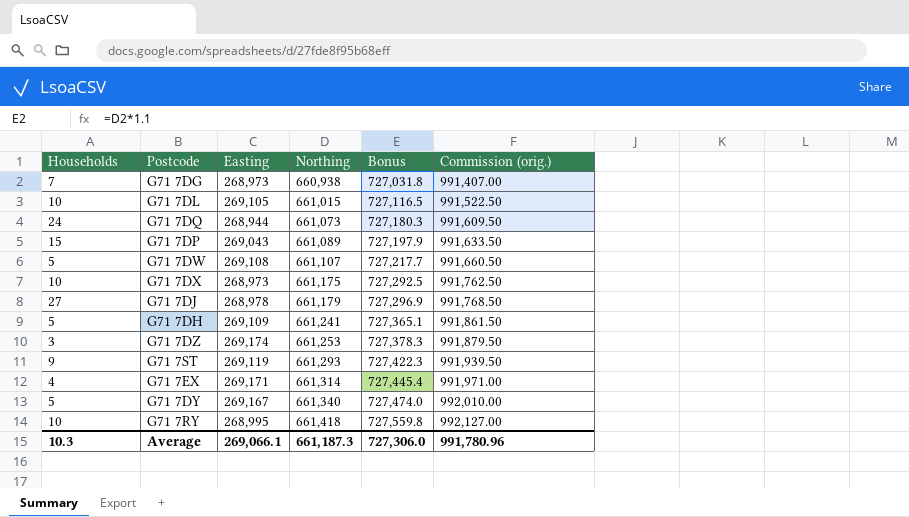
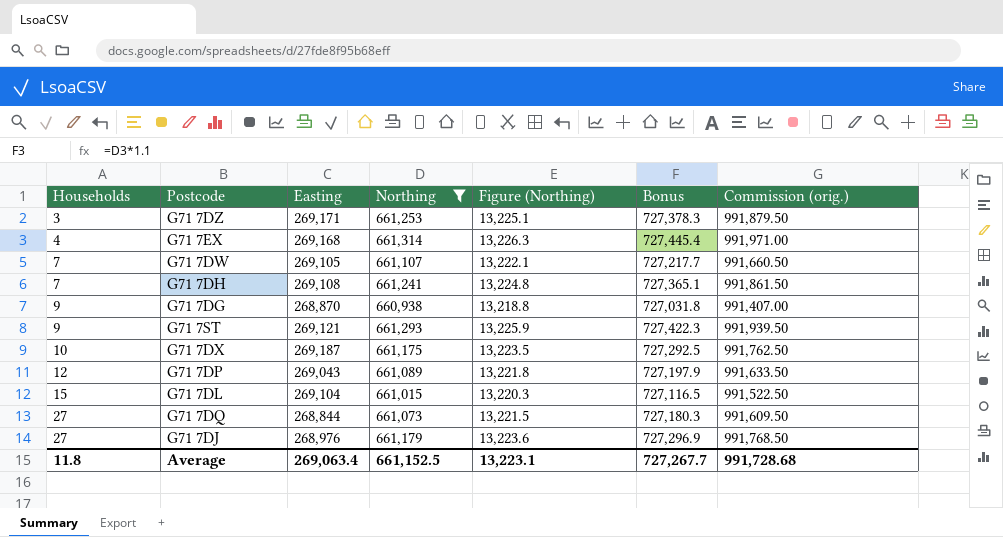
filter: none -> Northing <= 661,314
row order: Northing ascending -> Households ascending
column Figure (Northing) | formula: none -> [Northing] * 0.02
G71 7DZ | Easting: 269,174 -> 269,171
G71 7EX | Easting: 269,171 -> 269,168
G71 7DW | Households: 5 -> 7
G71 7DW | Easting: 269,108 -> 269,105
G71 7DH | Households: 5 -> 7
G71 7DH | Easting: 269,109 -> 269,108
G71 7DG | Households: 7 -> 9
G71 7DG | Easting: 268,973 -> 268,870
G71 7ST | Easting: 269,119 -> 269,121
G71 7DX | Easting: 268,973 -> 269,187
G71 7DP | Households: 15 -> 12
G71 7DL | Households: 10 -> 15
G71 7DL | Easting: 269,105 -> 269,104
G71 7DQ | Households: 24 -> 27
G71 7DQ | Easting: 268,944 -> 268,844
G71 7DJ | Easting: 268,978 -> 268,976
Average | Households: 10.3 -> 11.8
Average | Easting: 269,066.1 -> 269,063.4
Average | Northing: 661,187.3 -> 661,152.5
Average | Bonus: 727,306.0 -> 727,267.7
Average | Commission (orig.): 991,780.96 -> 991,728.68

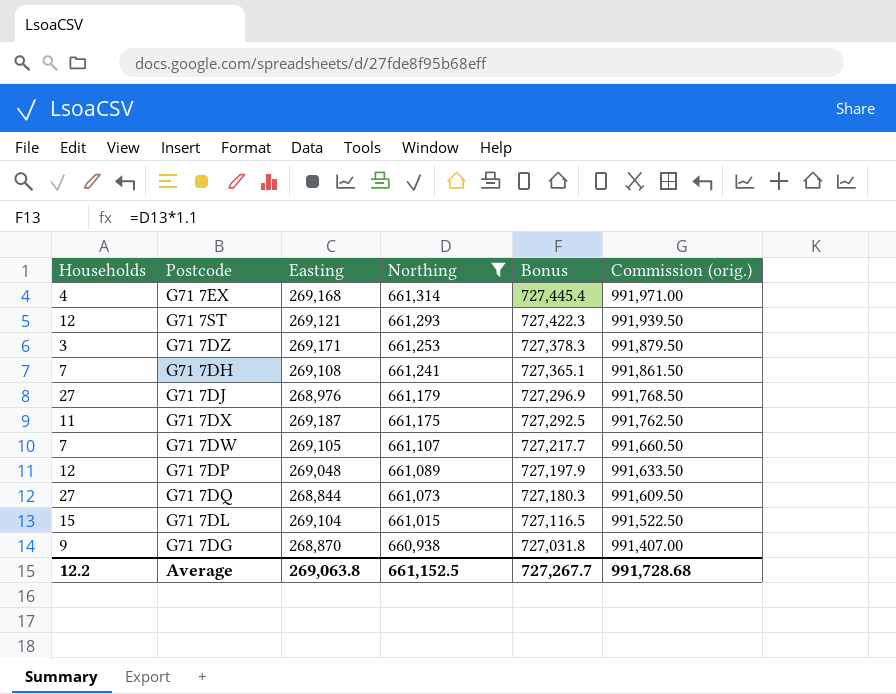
row order: Households ascending -> Northing descending
column Figure (Northing) | formula: [Northing] * 0.02 -> none
G71 7ST | Households: 9 -> 12
G71 7DX | Households: 10 -> 11
G71 7DP | Easting: 269,043 -> 269,048
Average | Households: 11.8 -> 12.2
Average | Easting: 269,063.4 -> 269,063.8

